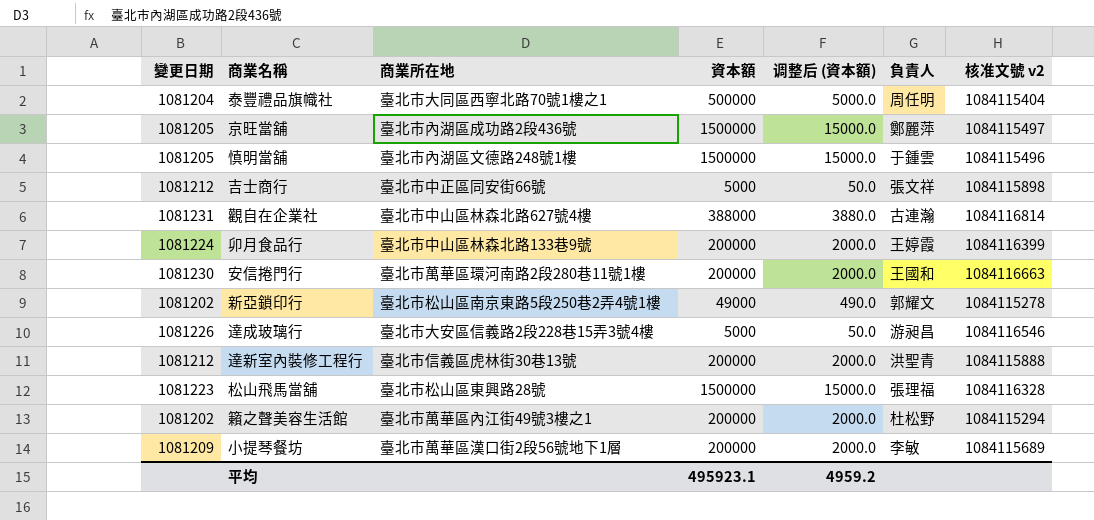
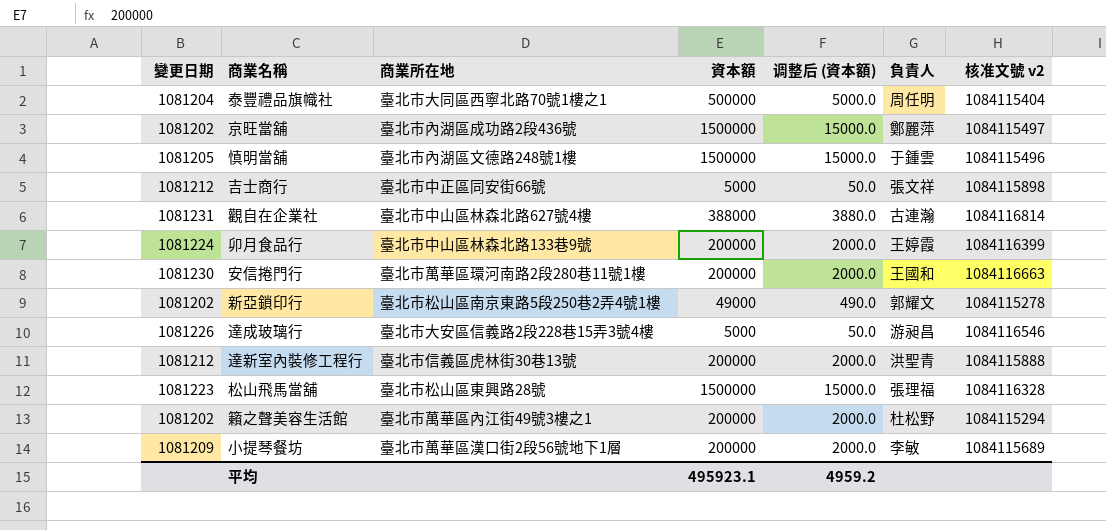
京旺當舖 | 變更日期: 1081205 -> 1081202

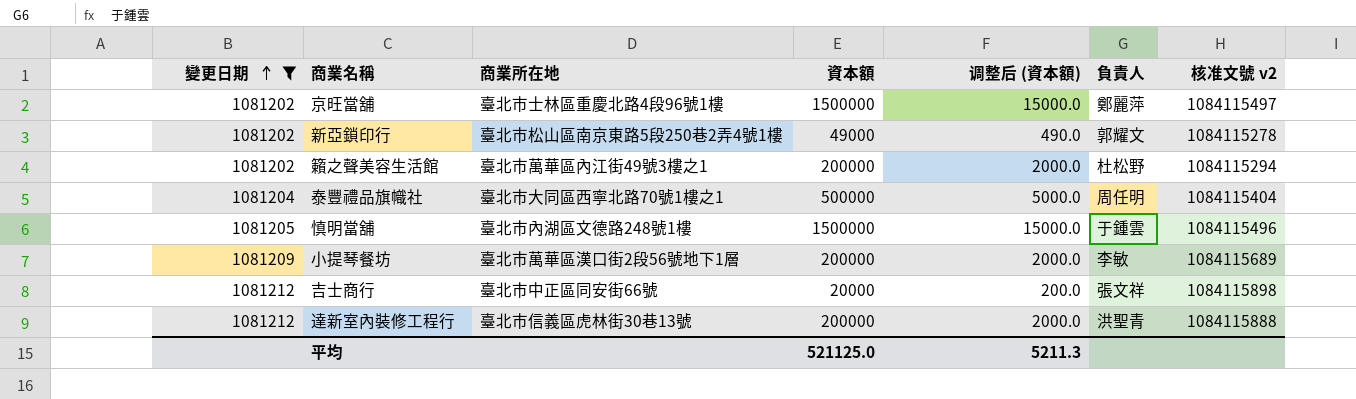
filter: none -> 變更日期 <= 1081212
row order: none -> 變更日期 ascending
京旺當舖 | 商業所在地: 臺北市內湖區成功路2段436號 -> 臺北市士林區重慶北路4段96號1樓
吉士商行 | 資本額: 5000 -> 20000
吉士商行 | 调整后 (資本額): 50.0 -> 200.0
平均 | 資本額: 495923.1 -> 521125.0
平均 | 调整后 (資本額): 4959.2 -> 5211.3

